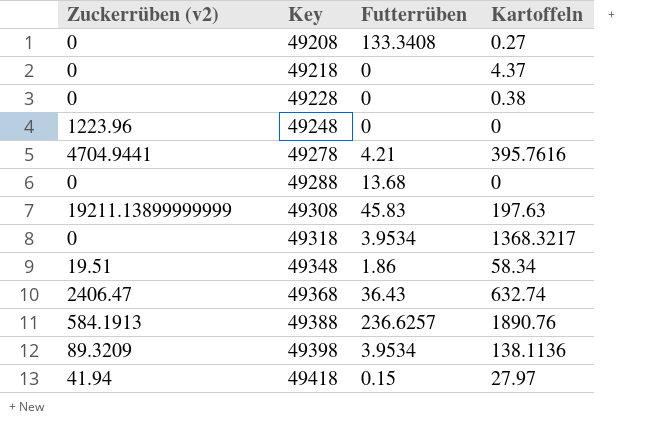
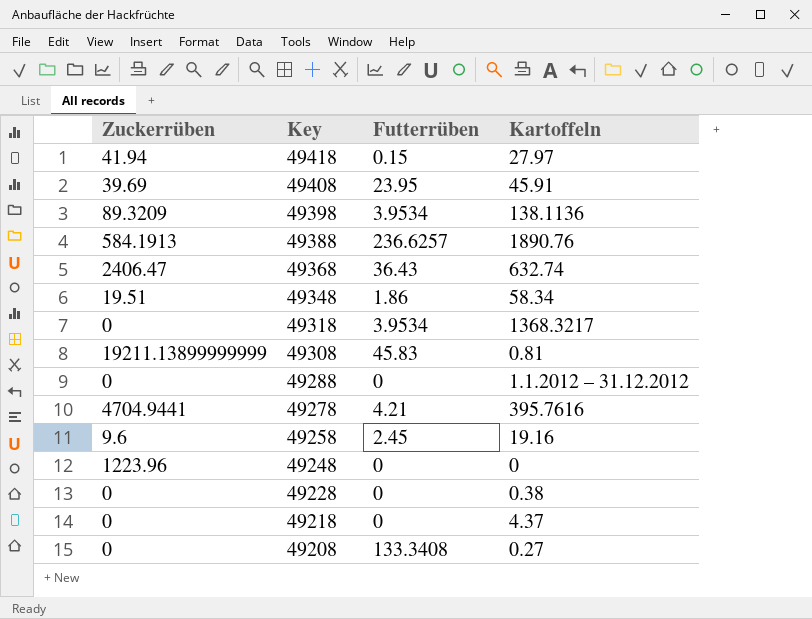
row order: Key ascending -> Key descending
column name: Zuckerrüben (v2) -> Zuckerrüben
row 49408: none -> 39.69 | 23.95 | 45.91
49308 | Kartoffeln: 197.63 -> 0.81
49288 | Futterrüben: 13.68 -> 0
49288 | Kartoffeln: 0 -> 1.1.2012 – 31.12.2012
row 49258: none -> 9.6 | 2.45 | 19.16

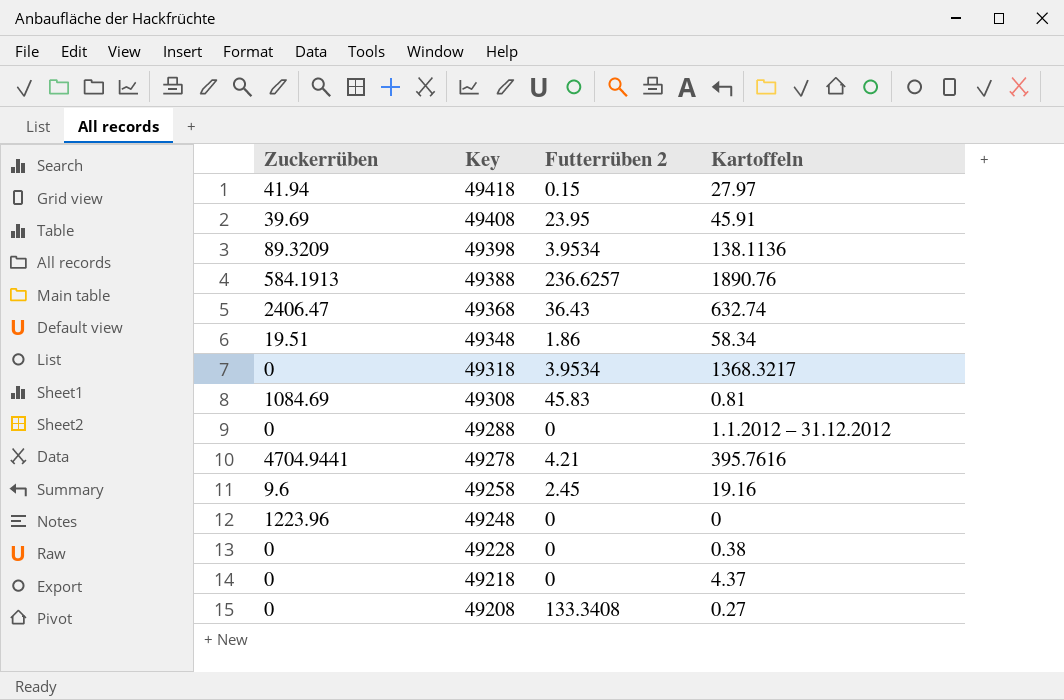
column name: Futterrüben -> Futterrüben 2
49308 | Zuckerrüben: 19211.13899999999 -> 1084.69

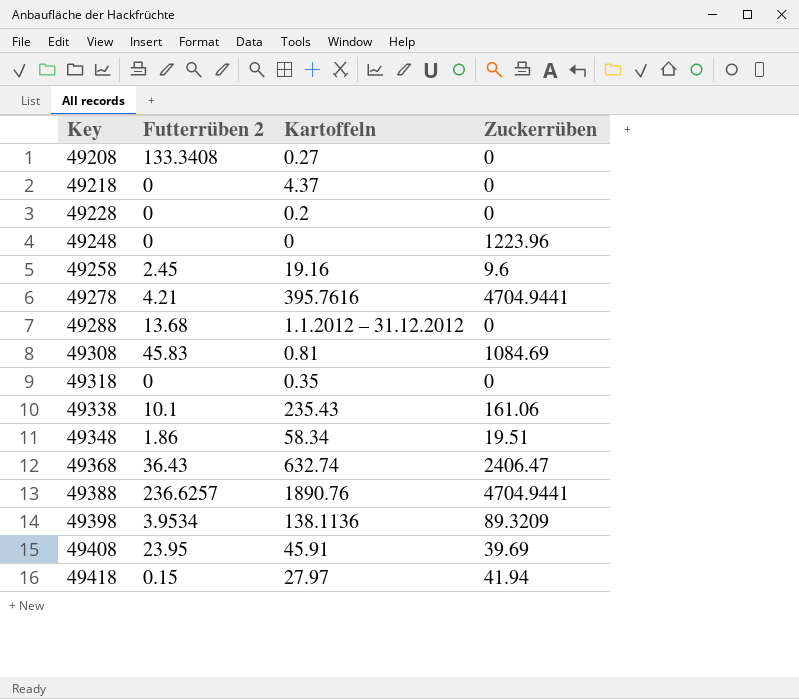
row order: Key descending -> Key ascending
column Zuckerrüben | position: 1 -> 4
49228 | Kartoffeln: 0.38 -> 0.2
49288 | Futterrüben 2: 0 -> 13.68
49318 | Futterrüben 2: 3.9534 -> 0
49318 | Kartoffeln: 1368.3217 -> 0.35
row 49338: none -> 10.1 | 235.43 | 161.06
49388 | Zuckerrüben: 584.1913 -> 4704.9441

